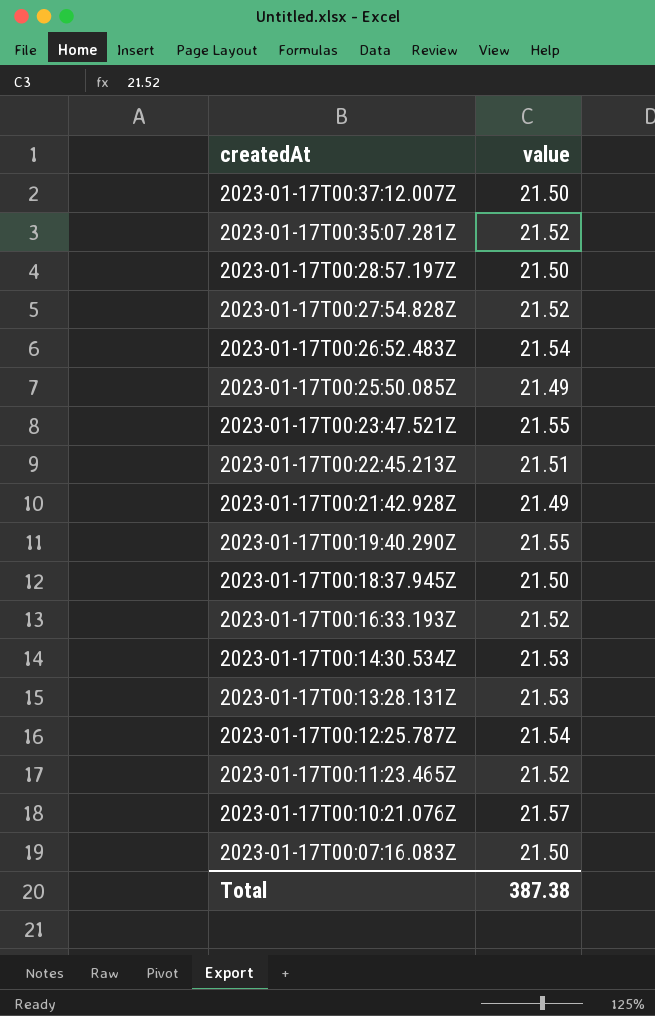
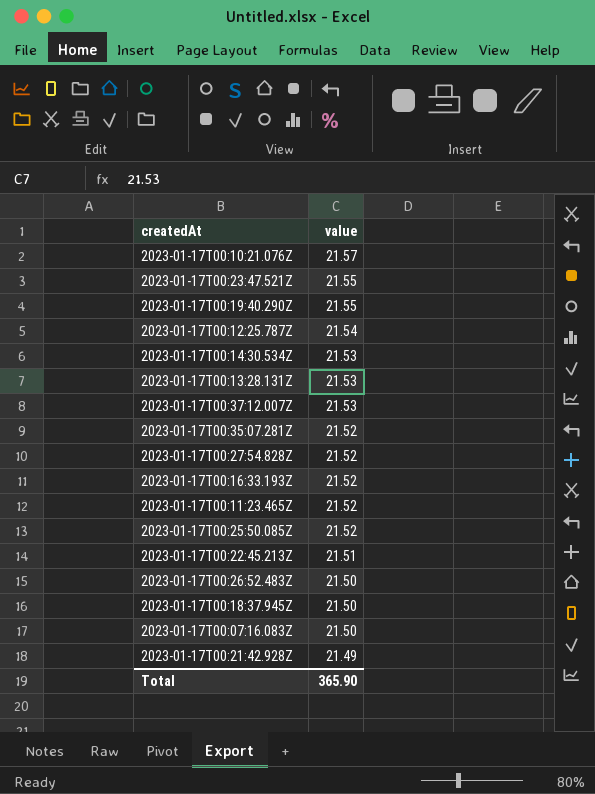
row order: createdAt descending -> value descending
row 2023-01-17T00:28:57.197Z: 21.50 -> none
2023-01-17T00:37:12.007Z | value: 21.50 -> 21.53
2023-01-17T00:25:50.085Z | value: 21.49 -> 21.52
2023-01-17T00:26:52.483Z | value: 21.54 -> 21.50
Total | value: 387.38 -> 365.90

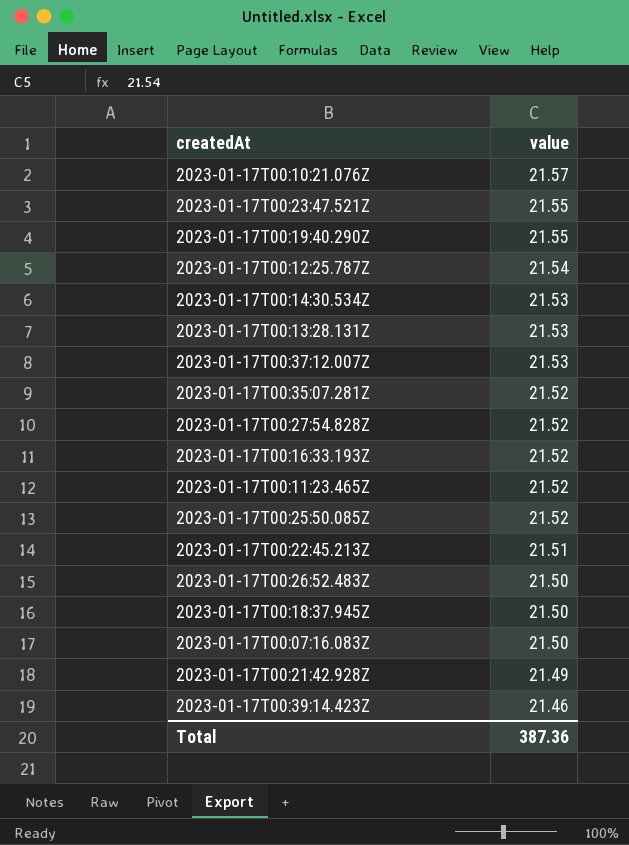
row 2023-01-17T00:39:14.423Z: none -> 21.46
Total | value: 365.90 -> 387.36

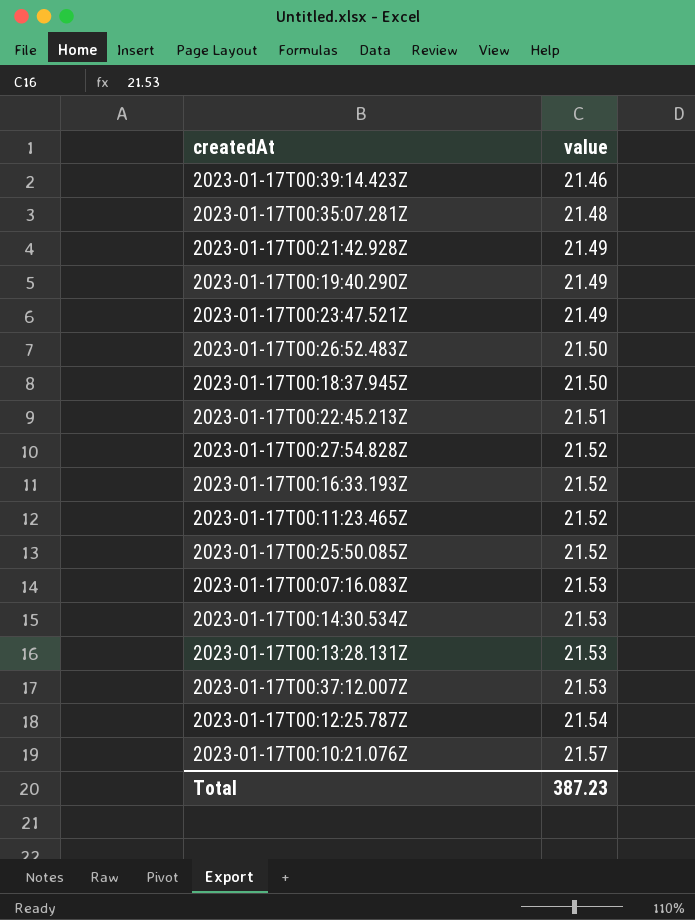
row order: value descending -> value ascending
2023-01-17T00:35:07.281Z | value: 21.52 -> 21.48
2023-01-17T00:19:40.290Z | value: 21.55 -> 21.49
2023-01-17T00:23:47.521Z | value: 21.55 -> 21.49
2023-01-17T00:07:16.083Z | value: 21.50 -> 21.53
Total | value: 387.36 -> 387.23

